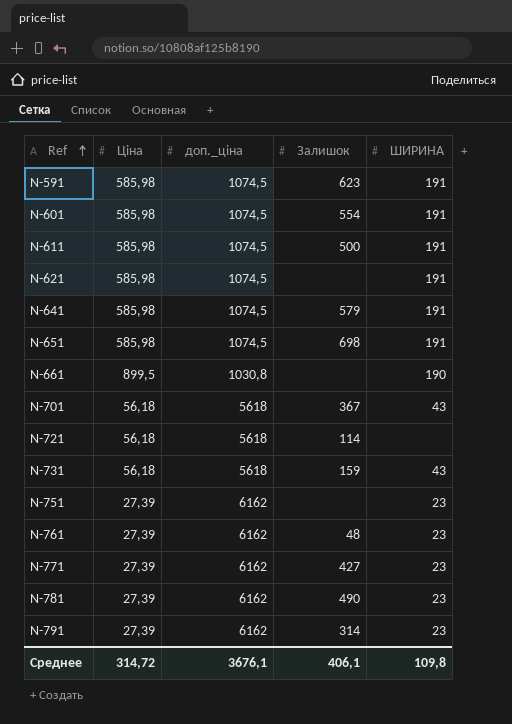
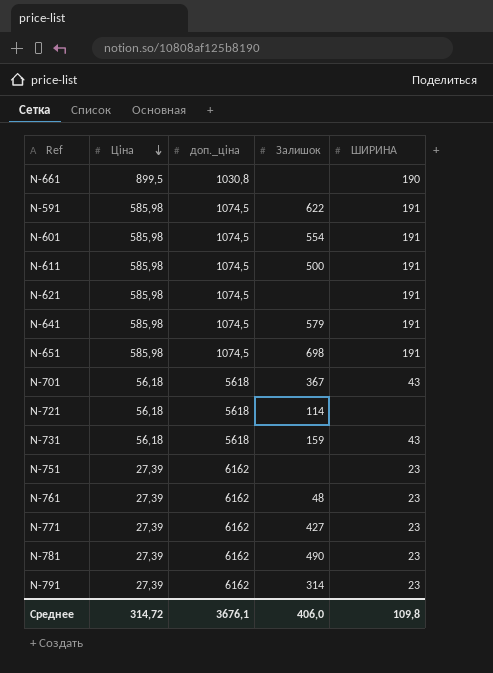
row order: Ref ascending -> Ціна descending
N-591 | Залишок: 623 -> 622
Среднее | Залишок: 406,1 -> 406,0

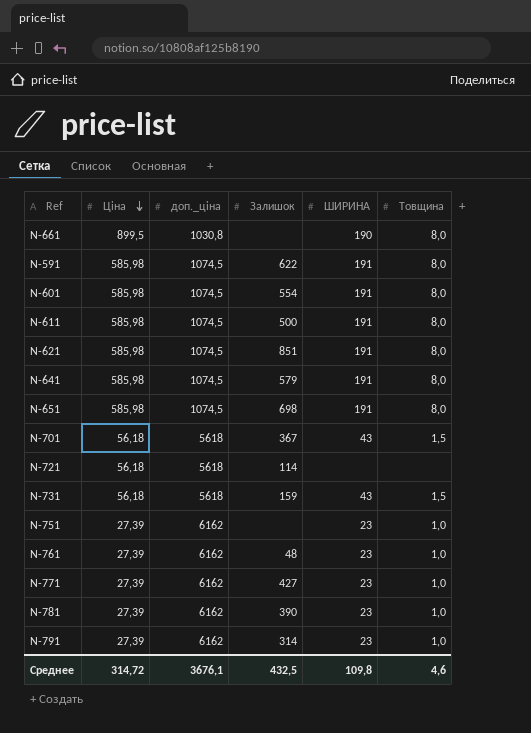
column Товщина | position: none -> 6
N-621 | Залишок: none -> 851
N-781 | Залишок: 490 -> 390
Среднее | Залишок: 406,0 -> 432,5

